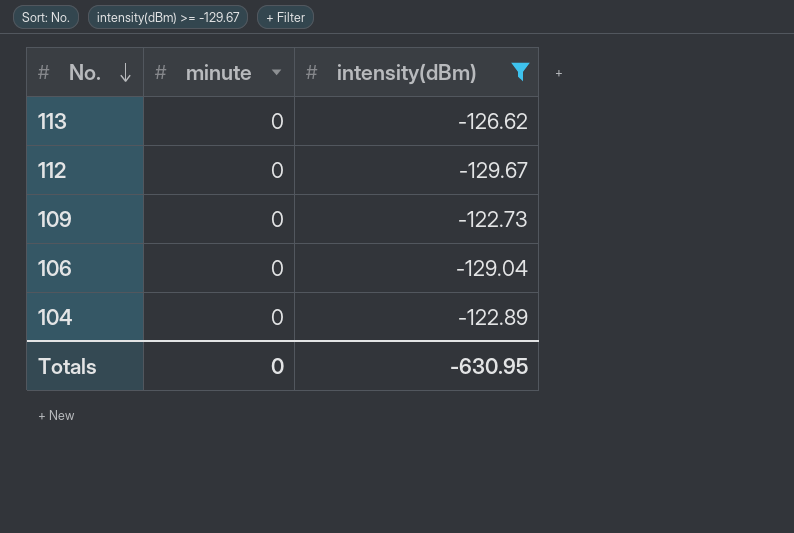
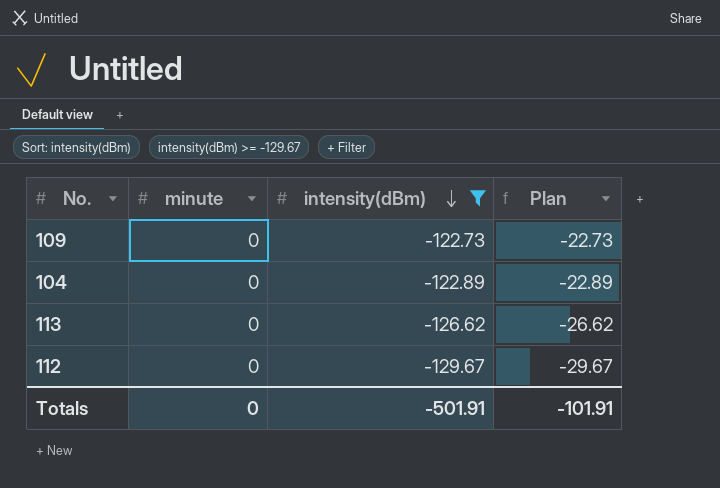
row order: No. descending -> intensity(dBm) descending
column Plan | formula: none -> [intensity(dBm)] + 100
row 106: 0 | -129.04 -> none
Totals | intensity(dBm): -630.95 -> -501.91

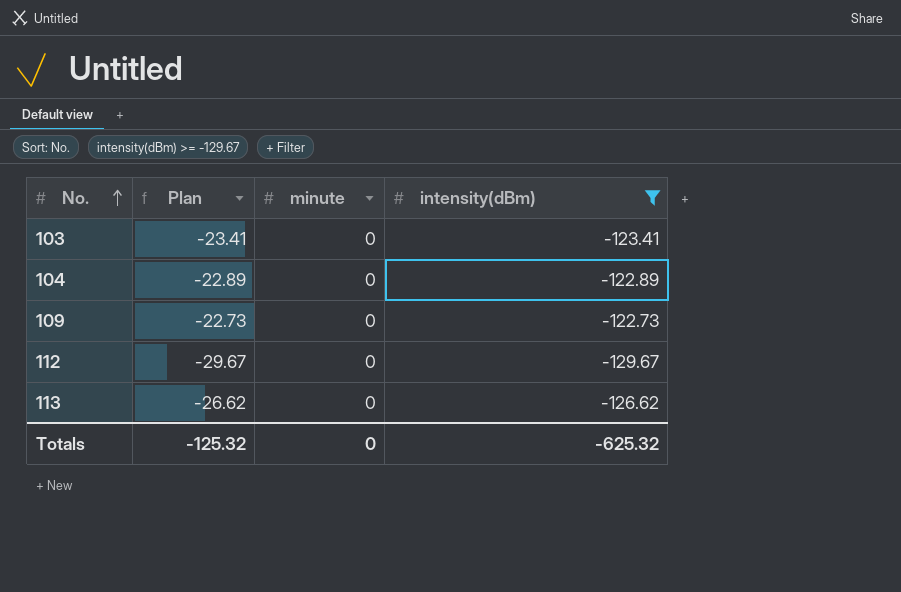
row order: intensity(dBm) descending -> No. ascending
column Plan | position: 4 -> 2
row 103: none -> -23.41 | 0 | -123.41
Totals | Plan: -101.91 -> -125.32
Totals | intensity(dBm): -501.91 -> -625.32

